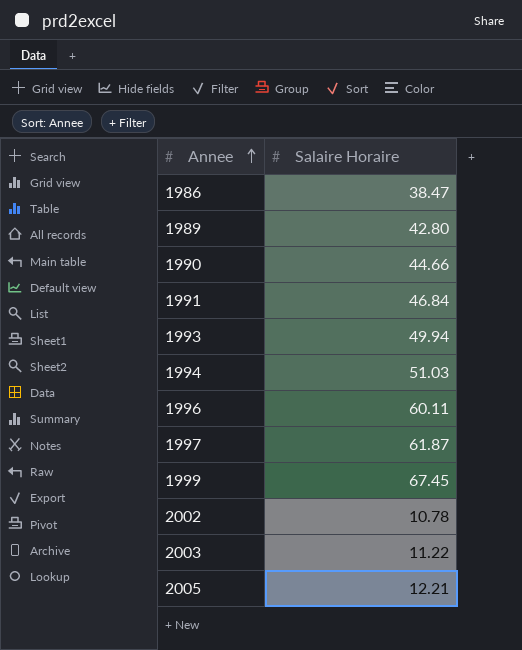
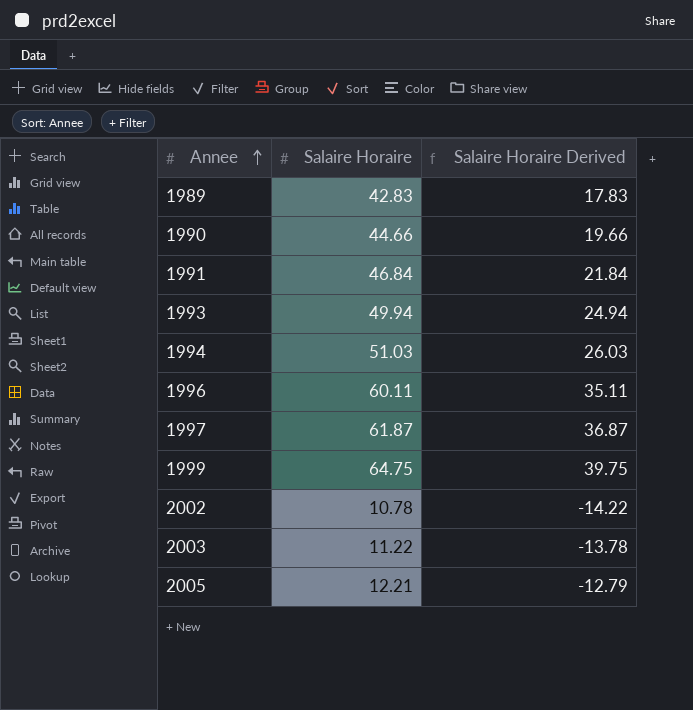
column Salaire Horaire Derived | formula: none -> [Salaire Horaire] - 25
row 1986: 38.47 -> none
1989 | Salaire Horaire: 42.80 -> 42.83
1999 | Salaire Horaire: 67.45 -> 64.75

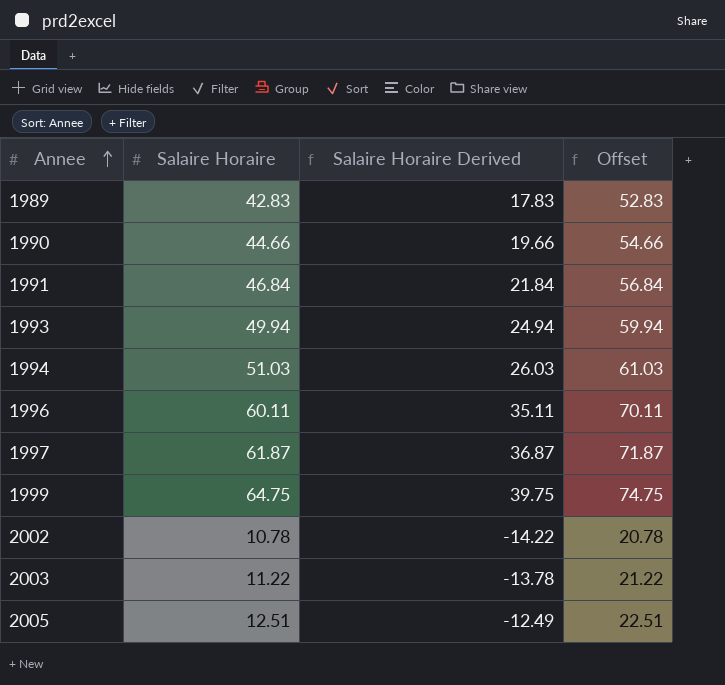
column Offset | formula: none -> [Salaire Horaire] + 10
2005 | Salaire Horaire: 12.21 -> 12.51
2005 | Salaire Horaire Derived: -12.79 -> -12.49

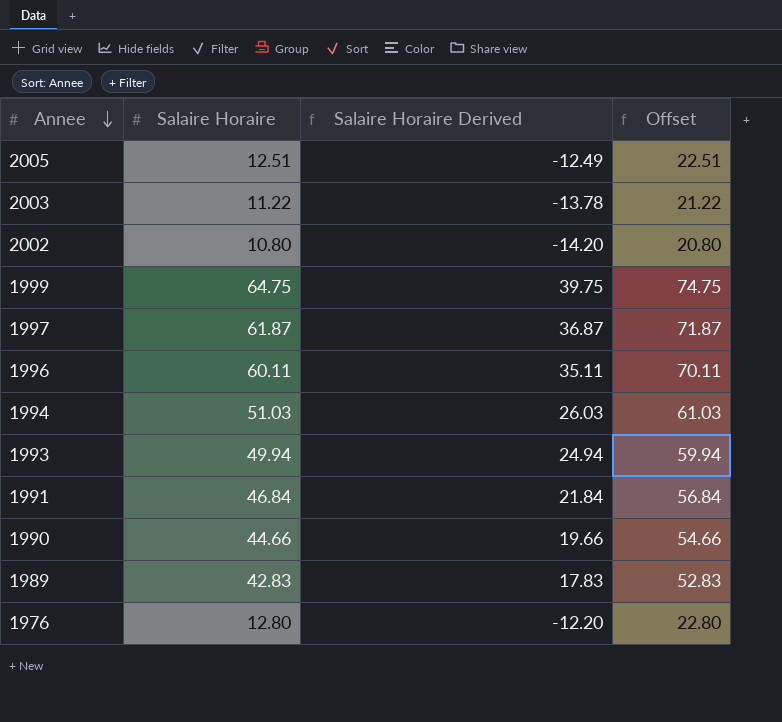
row order: Annee ascending -> Annee descending
2002 | Salaire Horaire: 10.78 -> 10.80
2002 | Salaire Horaire Derived: -14.22 -> -14.20
2002 | Offset: 20.78 -> 20.80
row 1976: none -> 12.80 | -12.20 | 22.80

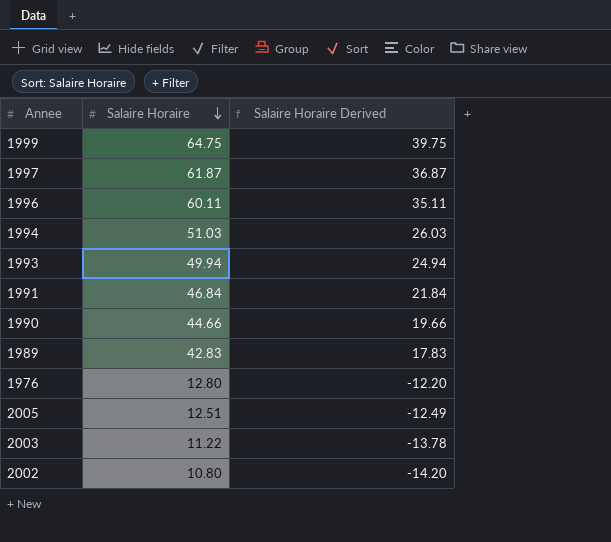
row order: Annee descending -> Salaire Horaire descending
column Offset | formula: [Salaire Horaire] + 10 -> none

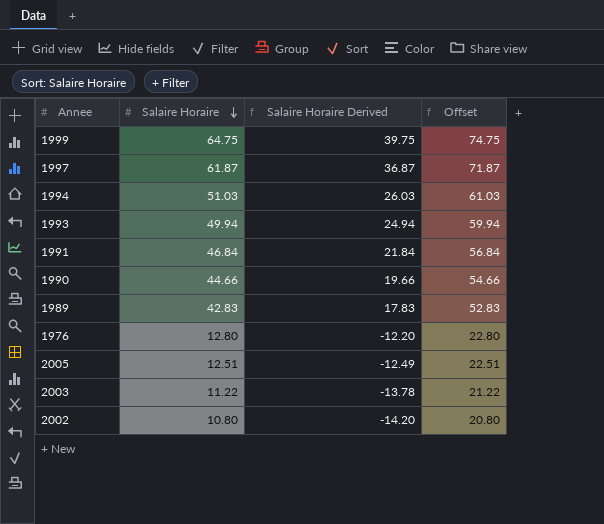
column Offset | formula: none -> [Salaire Horaire] + 10
row 1996: 60.11 | 35.11 -> none

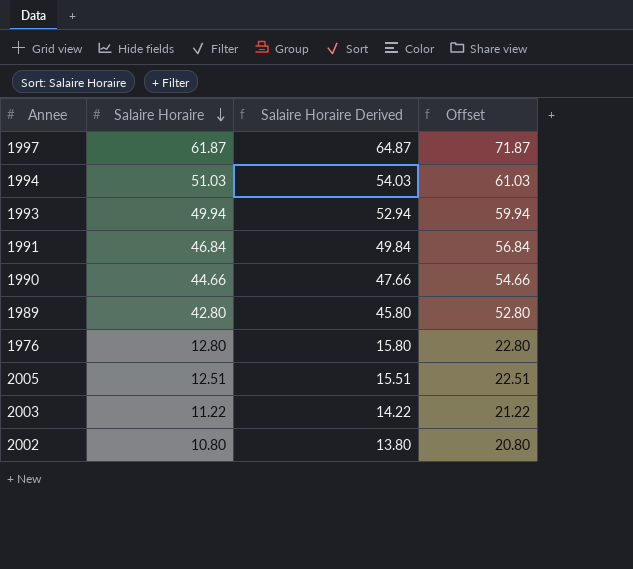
column Salaire Horaire Derived | formula: [Salaire Horaire] - 25 -> [Salaire Horaire] + 3
row 1999: 64.75 | 39.75 | 74.75 -> none
1989 | Salaire Horaire: 42.83 -> 42.80
1989 | Offset: 52.83 -> 52.80

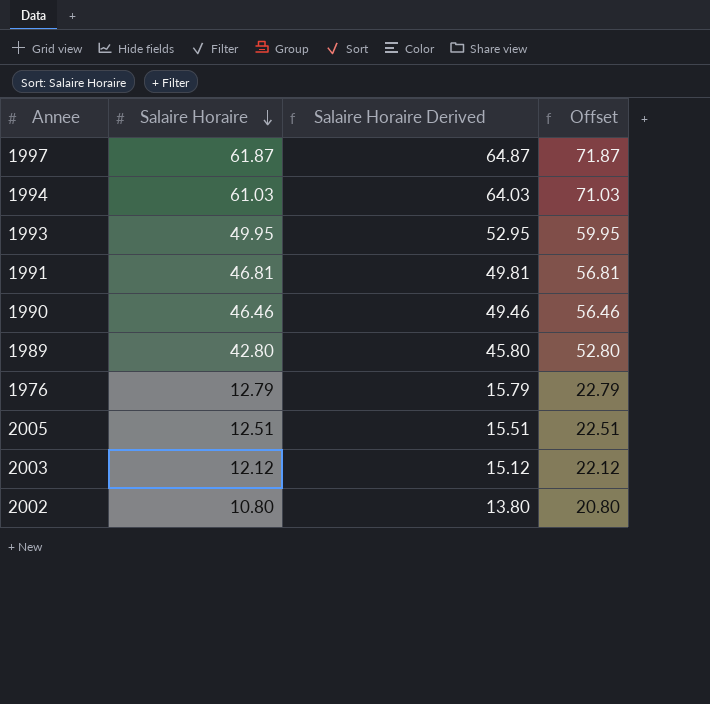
1994 | Salaire Horaire: 51.03 -> 61.03
1994 | Salaire Horaire Derived: 54.03 -> 64.03
1994 | Offset: 61.03 -> 71.03
1993 | Salaire Horaire: 49.94 -> 49.95
1993 | Salaire Horaire Derived: 52.94 -> 52.95
1993 | Offset: 59.94 -> 59.95
1991 | Salaire Horaire: 46.84 -> 46.81
1991 | Salaire Horaire Derived: 49.84 -> 49.81
1991 | Offset: 56.84 -> 56.81
1990 | Salaire Horaire: 44.66 -> 46.46
1990 | Salaire Horaire Derived: 47.66 -> 49.46
1990 | Offset: 54.66 -> 56.46
1976 | Salaire Horaire: 12.80 -> 12.79
1976 | Salaire Horaire Derived: 15.80 -> 15.79
1976 | Offset: 22.80 -> 22.79
2003 | Salaire Horaire: 11.22 -> 12.12
2003 | Salaire Horaire Derived: 14.22 -> 15.12
2003 | Offset: 21.22 -> 22.12

